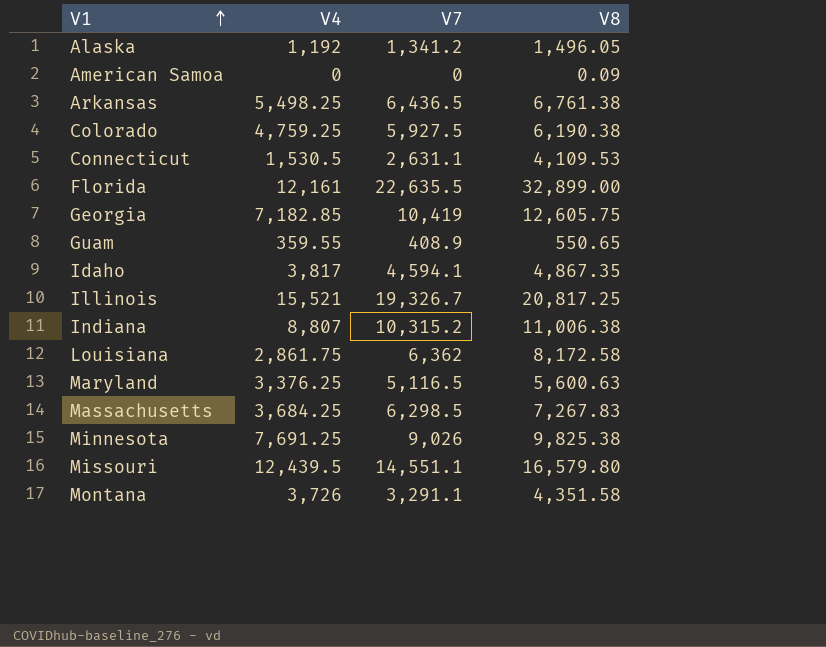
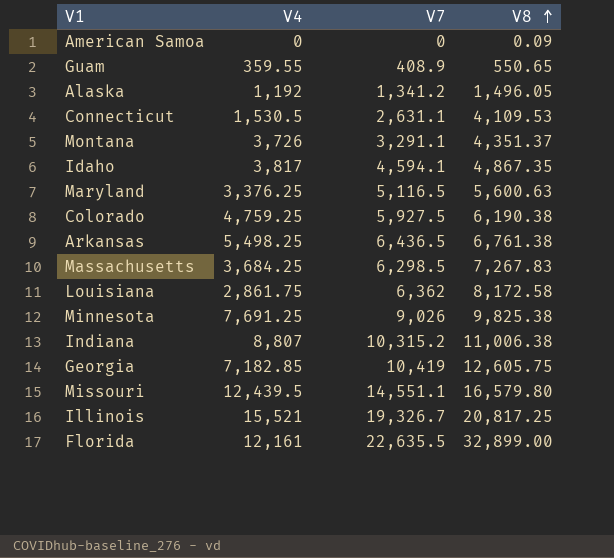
row order: V1 ascending -> V8 ascending
Montana | V8: 4,351.58 -> 4,351.37

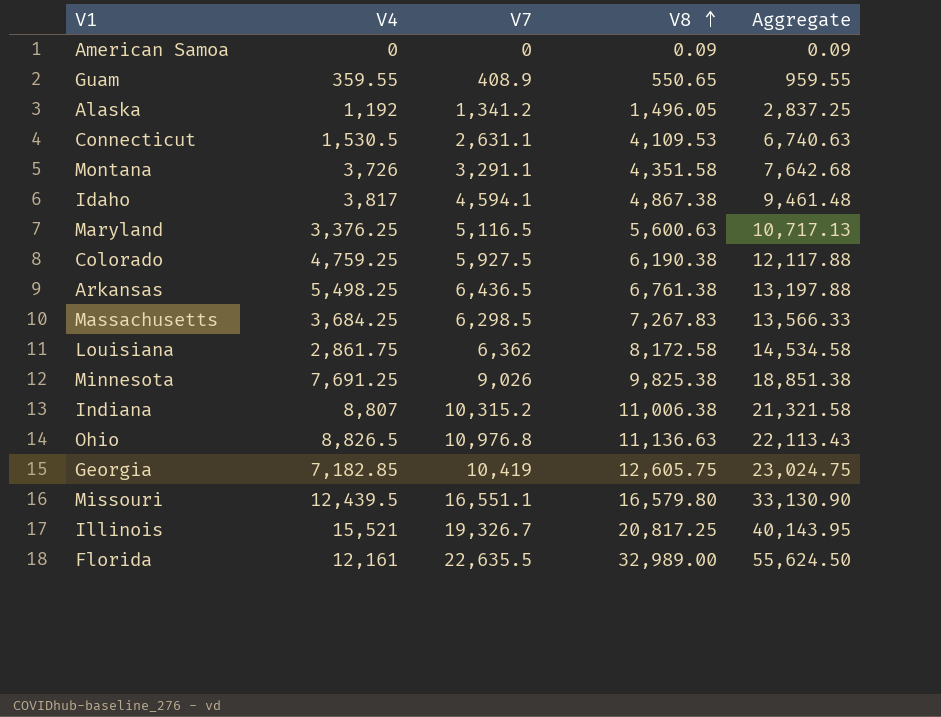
column Aggregate | formula: none -> [V7] + [V8]
Montana | V8: 4,351.37 -> 4,351.58
Idaho | V8: 4,867.35 -> 4,867.38
row Ohio: none -> 8,826.5 | 10,976.8 | 11,136.63 | 22,113.43
Missouri | V7: 14,551.1 -> 16,551.1
Florida | V8: 32,899.00 -> 32,989.00

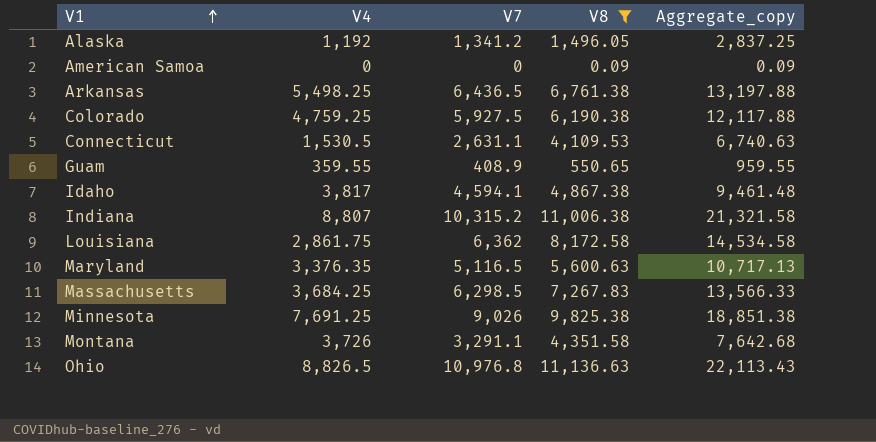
filter: none -> V8 <= 11,136.63
row order: V8 ascending -> V1 ascending
column name: Aggregate -> Aggregate_copy
Maryland | V4: 3,376.25 -> 3,376.35

